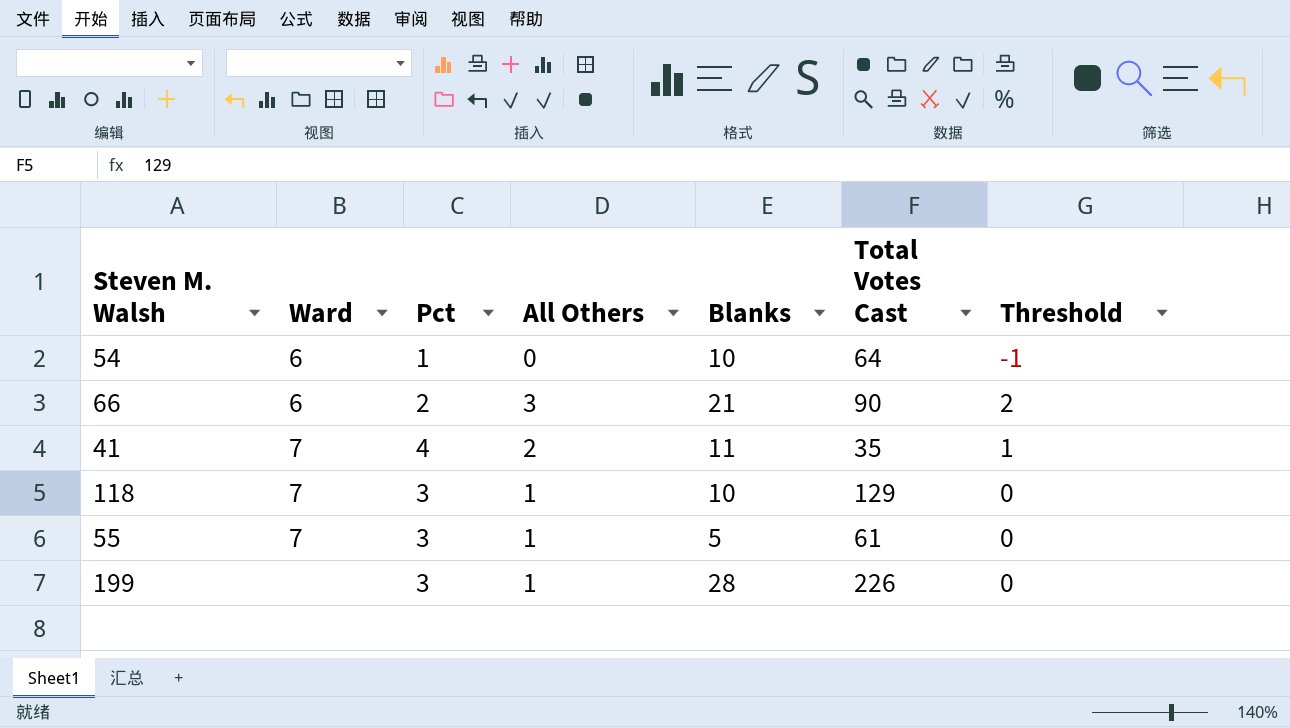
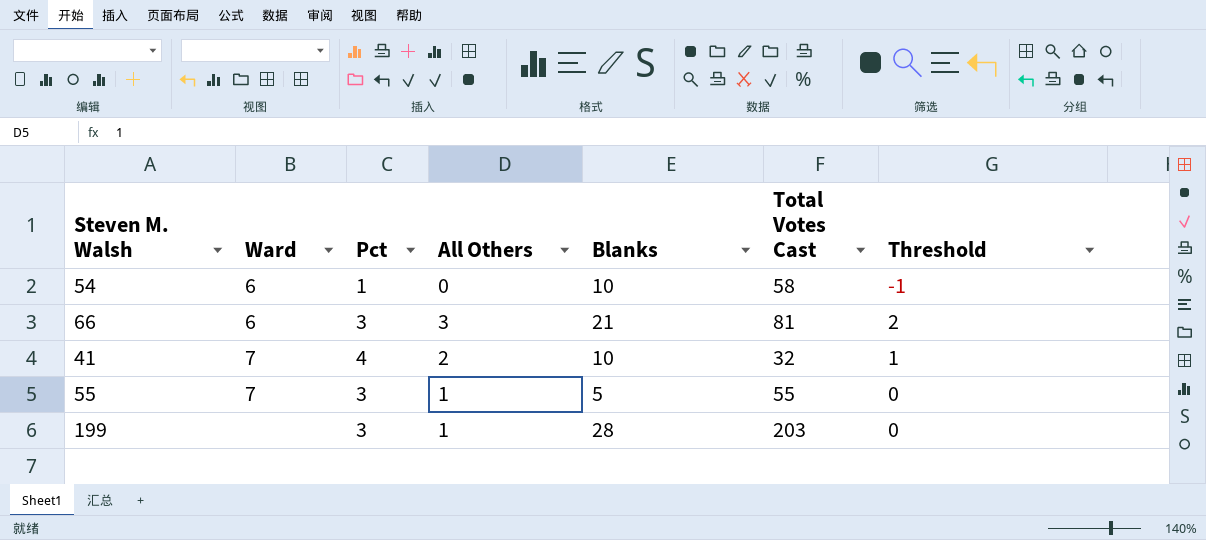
row 118: 7 | 3 | 1 | 10 | 129 | 0 -> none
54 | Total Votes Cast: 64 -> 58
66 | Pct: 2 -> 3
66 | Total Votes Cast: 90 -> 81
41 | Blanks: 11 -> 10
41 | Total Votes Cast: 35 -> 32
55 | Total Votes Cast: 61 -> 55
199 | Total Votes Cast: 226 -> 203

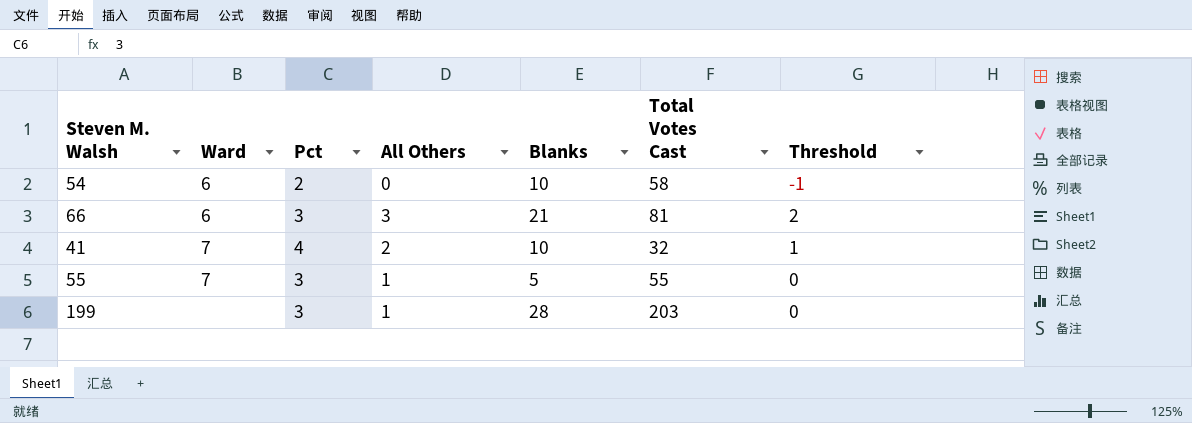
54 | Pct: 1 -> 2

